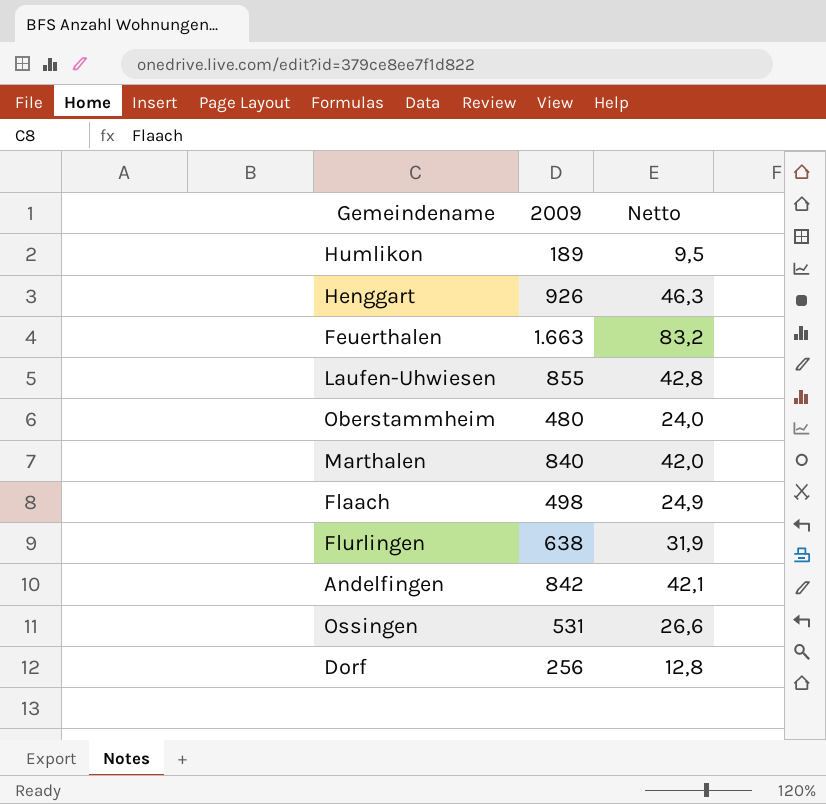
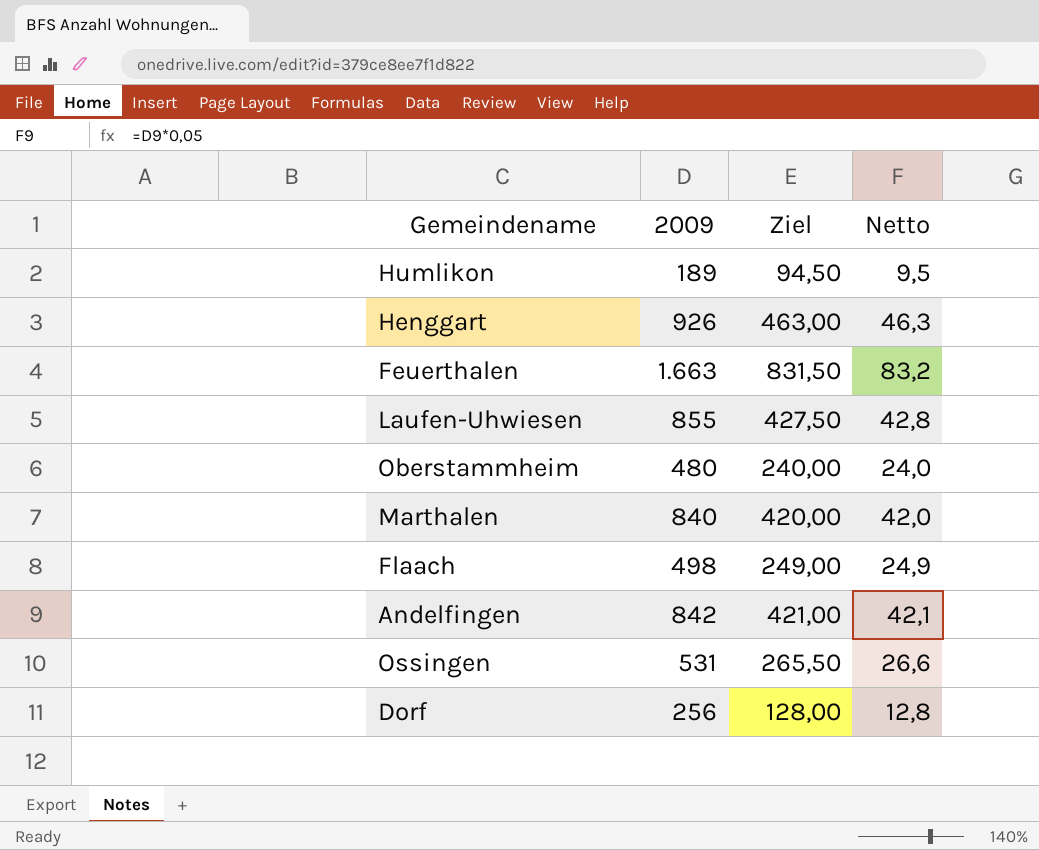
column Ziel | formula: none -> [2009] * 0,5
row Flurlingen: 638 | 31,9 -> none

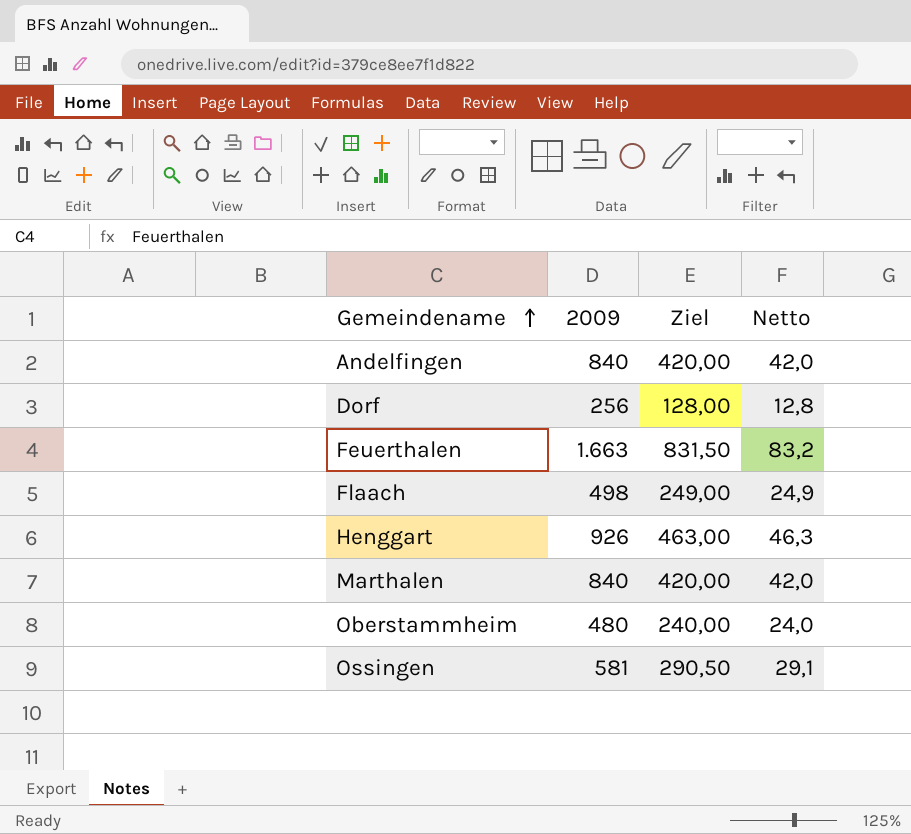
row order: none -> Gemeindename ascending
row Humlikon: 189 | 94,50 | 9,5 -> none
row Laufen-Uhwiesen: 855 | 427,50 | 42,8 -> none
Andelfingen | 2009: 842 -> 840
Andelfingen | Ziel: 421,00 -> 420,00
Andelfingen | Netto: 42,1 -> 42,0
Ossingen | 2009: 531 -> 581
Ossingen | Ziel: 265,50 -> 290,50
Ossingen | Netto: 26,6 -> 29,1

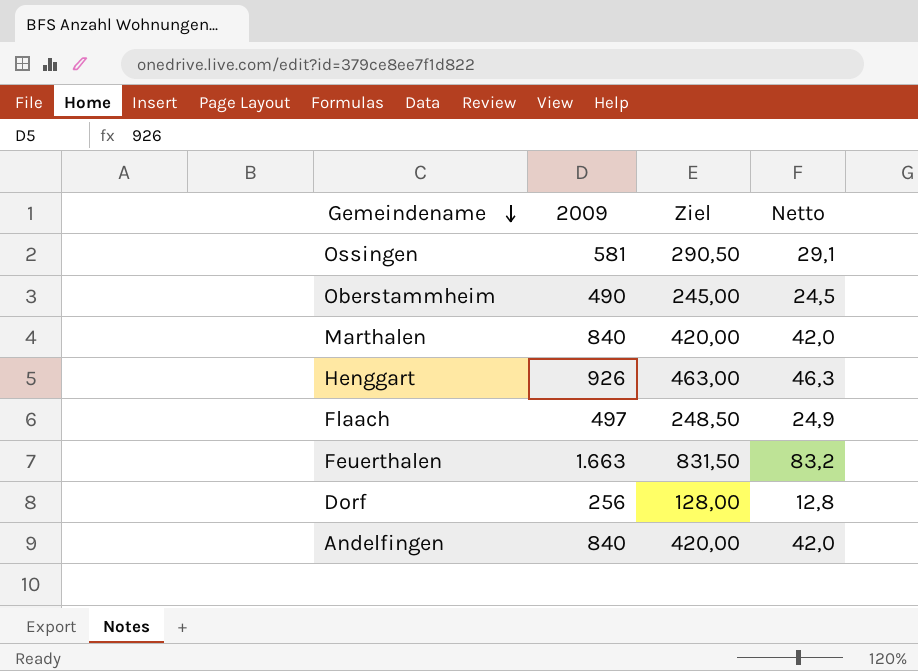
row order: Gemeindename ascending -> Gemeindename descending
Oberstammheim | 2009: 480 -> 490
Oberstammheim | Ziel: 240,00 -> 245,00
Oberstammheim | Netto: 24,0 -> 24,5
Flaach | 2009: 498 -> 497
Flaach | Ziel: 249,00 -> 248,50

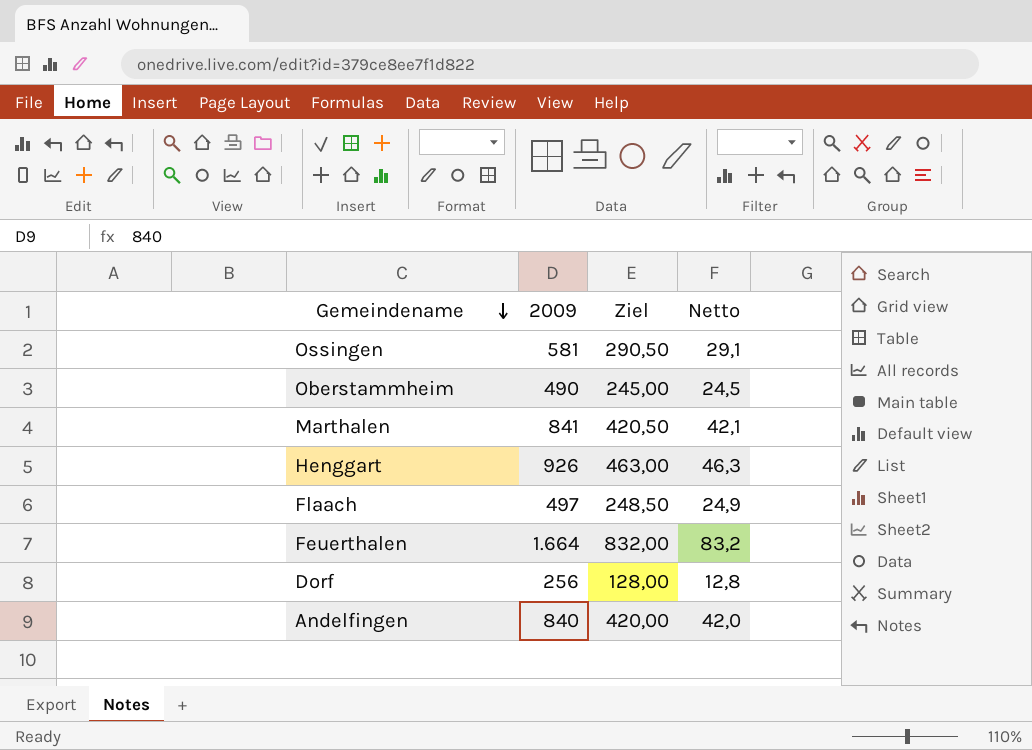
Marthalen | 2009: 840 -> 841
Marthalen | Ziel: 420,00 -> 420,50
Marthalen | Netto: 42,0 -> 42,1
Feuerthalen | 2009: 1.663 -> 1.664
Feuerthalen | Ziel: 831,50 -> 832,00

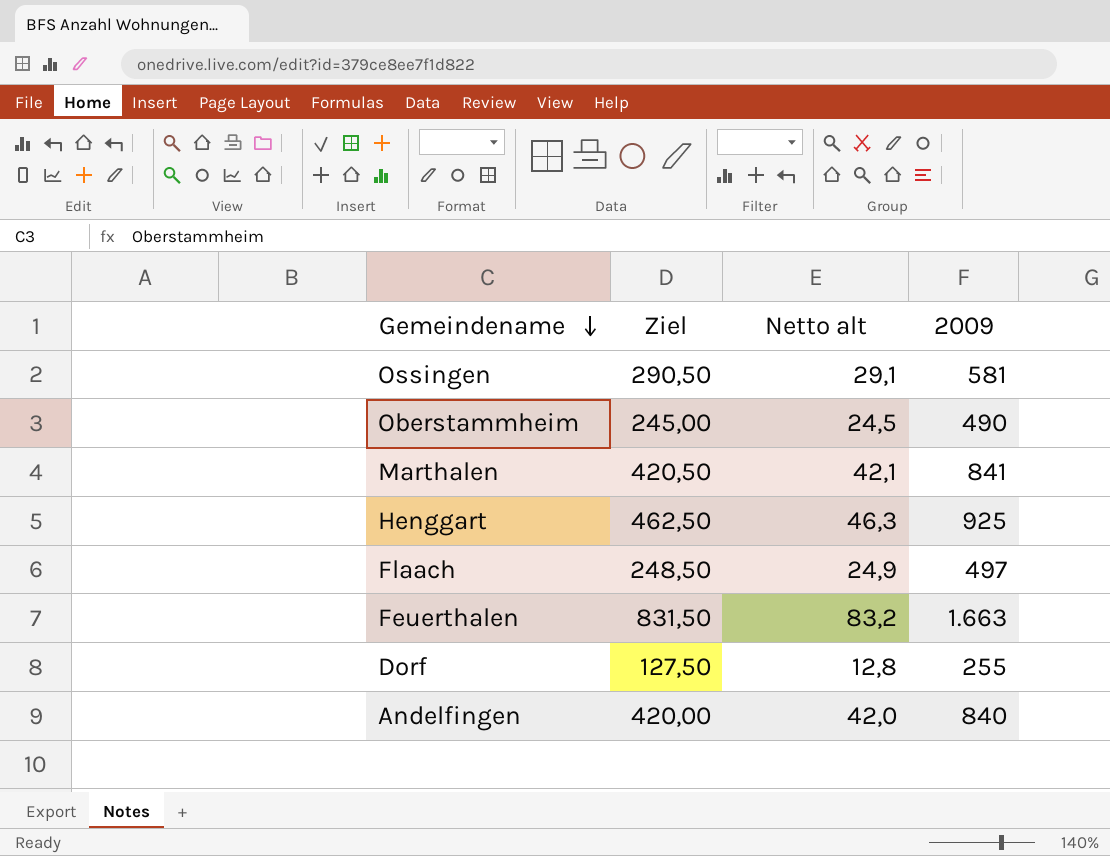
column name: Netto -> Netto alt
column 2009 | position: 2 -> 4
Henggart | Ziel: 463,00 -> 462,50
Henggart | 2009: 926 -> 925
Feuerthalen | Ziel: 832,00 -> 831,50
Feuerthalen | 2009: 1.664 -> 1.663
Dorf | Ziel: 128,00 -> 127,50
Dorf | 2009: 256 -> 255

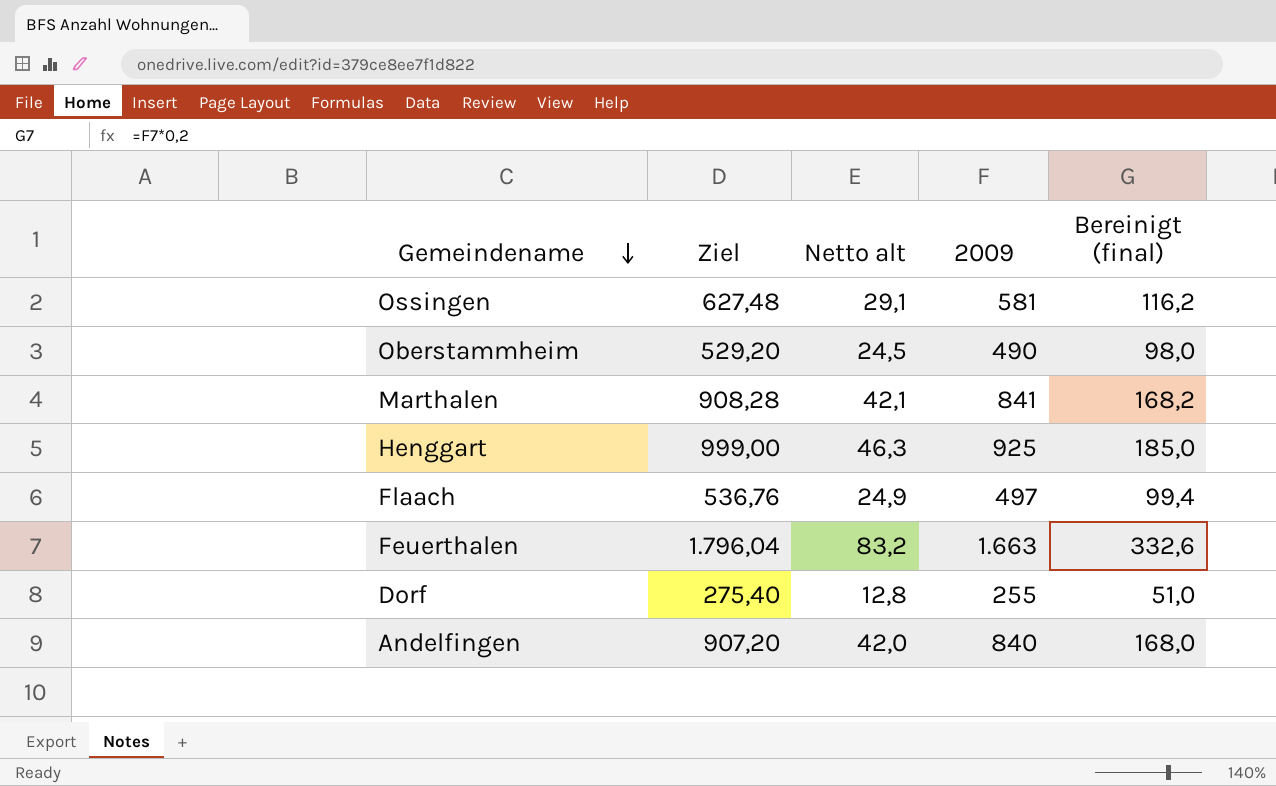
column Ziel | formula: [2009] * 0,5 -> [2009] * 1,08
column Bereinigt (final) | formula: none -> [2009] * 0,2

